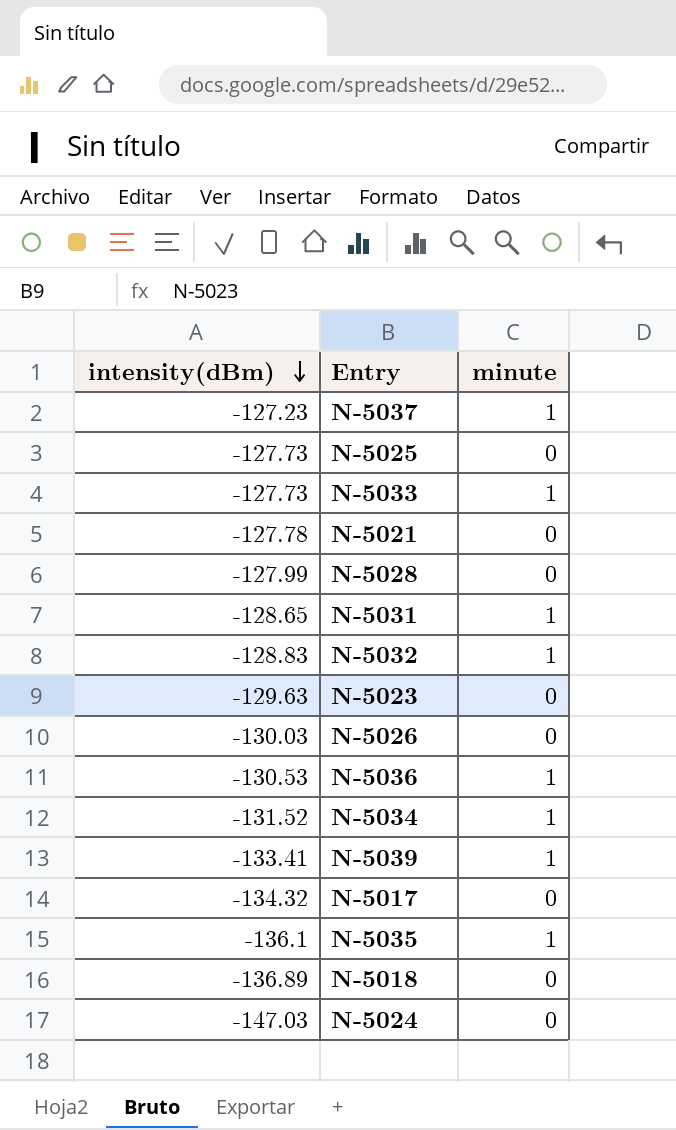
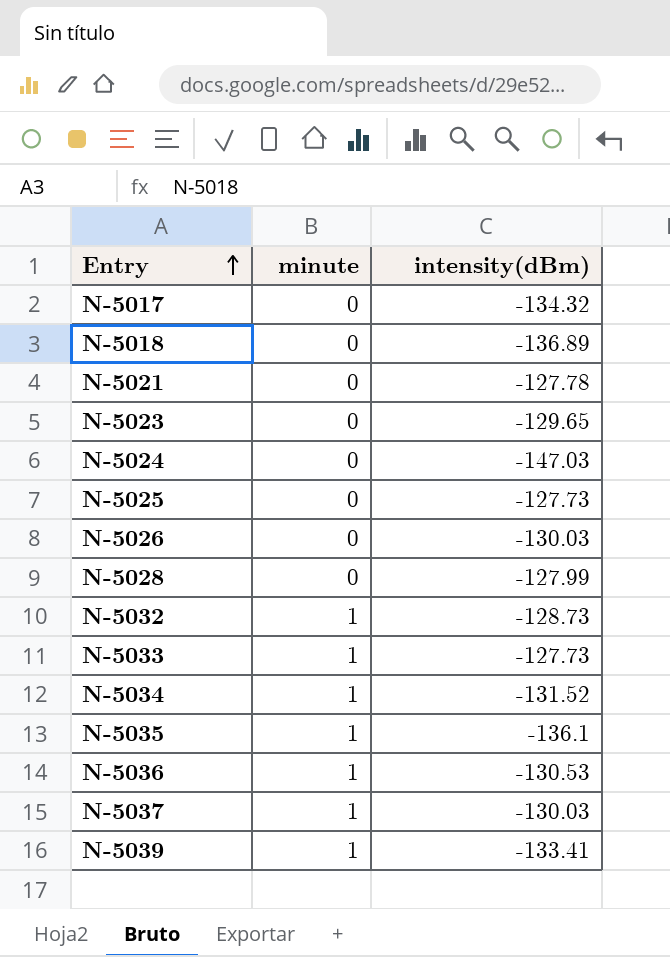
row order: intensity(dBm) descending -> Entry ascending
column intensity(dBm) | position: 1 -> 3
row N-5031: -128.65 | 1 -> none
N-5023 | intensity(dBm): -129.63 -> -129.65
N-5032 | intensity(dBm): -128.83 -> -128.73
N-5037 | intensity(dBm): -127.23 -> -130.03

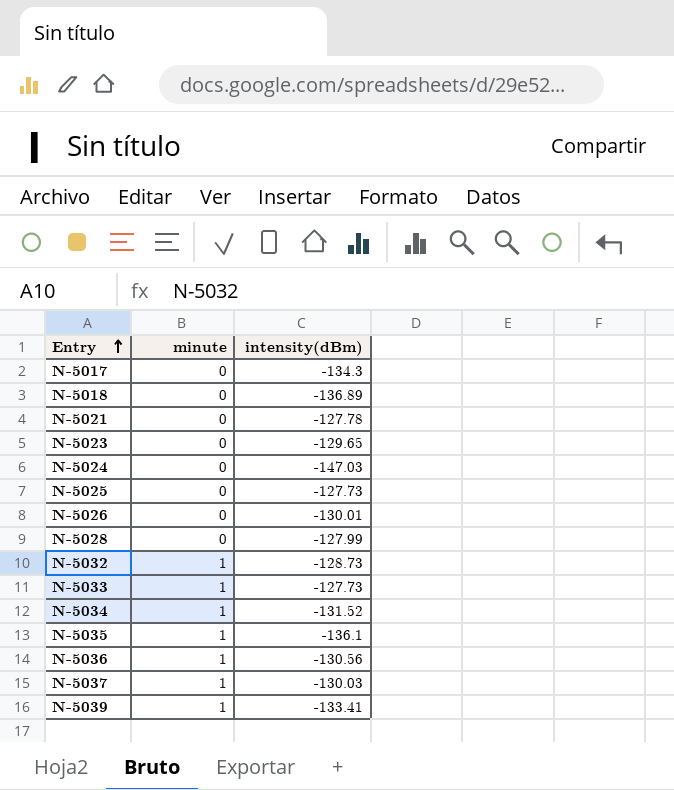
N-5017 | intensity(dBm): -134.32 -> -134.3
N-5026 | intensity(dBm): -130.03 -> -130.01
N-5036 | intensity(dBm): -130.53 -> -130.56

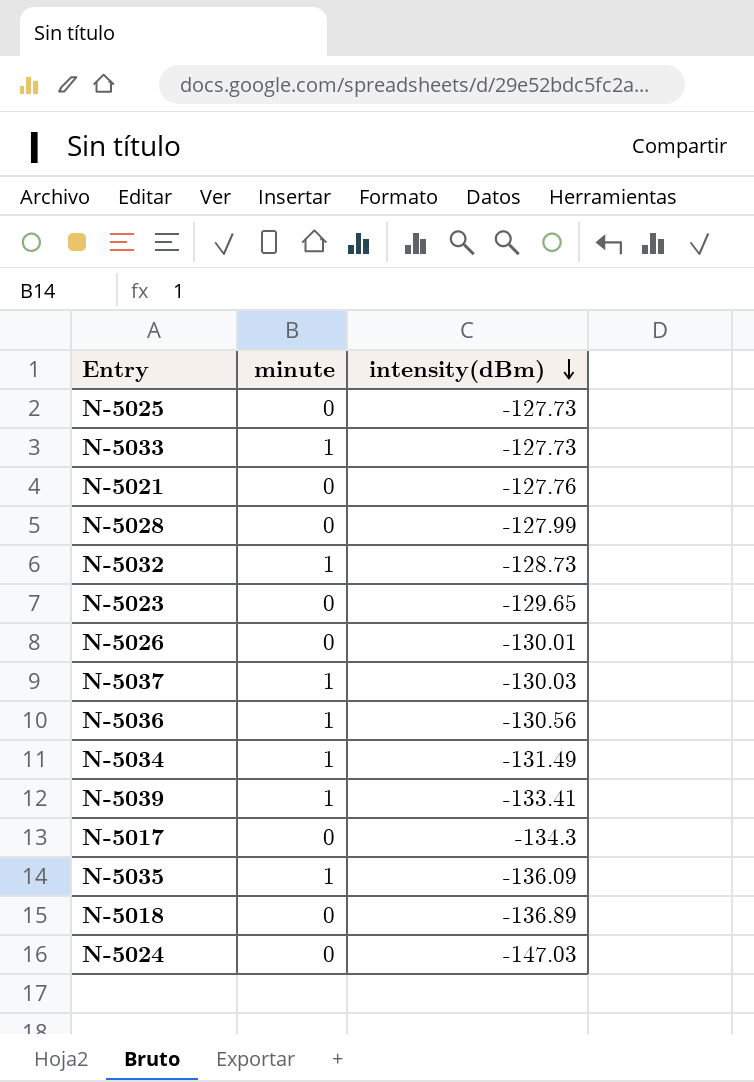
row order: Entry ascending -> intensity(dBm) descending
N-5021 | intensity(dBm): -127.78 -> -127.76
N-5034 | intensity(dBm): -131.52 -> -131.49
N-5035 | intensity(dBm): -136.1 -> -136.09

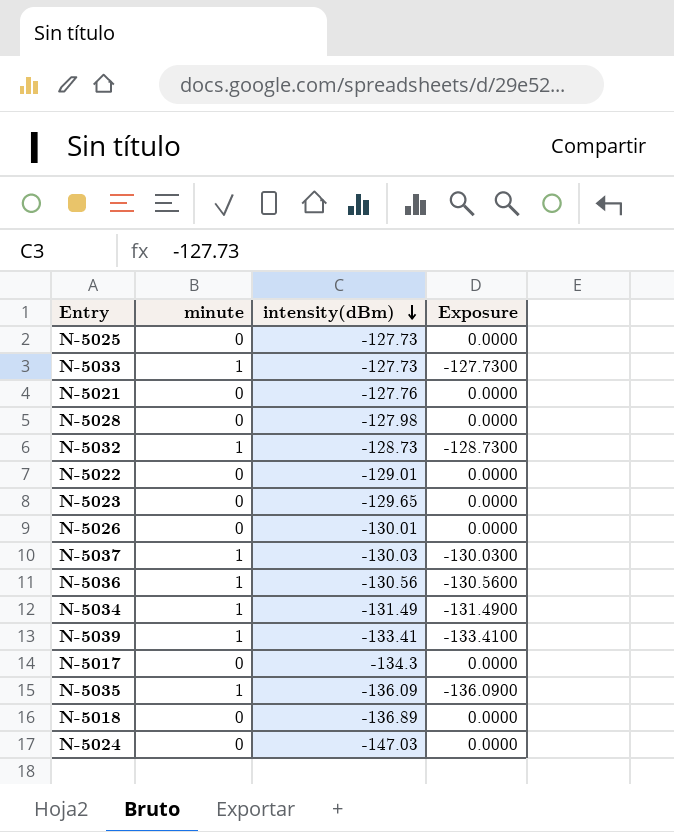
column Exposure | formula: none -> [minute] * [intensity(dBm)]
N-5028 | intensity(dBm): -127.99 -> -127.98
row N-5022: none -> 0 | -129.01 | 0.0000

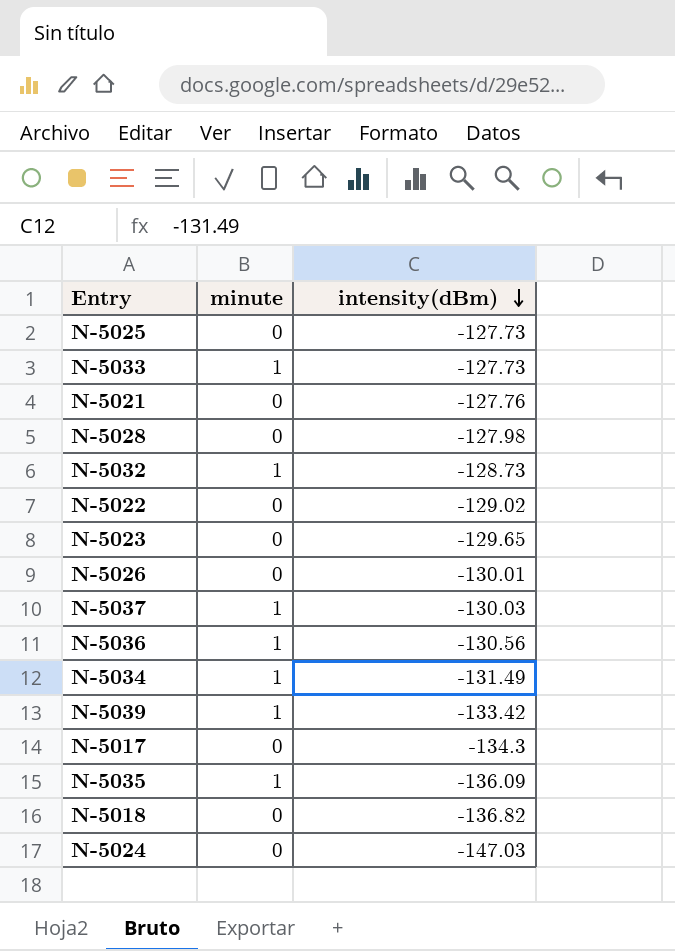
column Exposure | formula: [minute] * [intensity(dBm)] -> none
N-5022 | intensity(dBm): -129.01 -> -129.02
N-5039 | intensity(dBm): -133.41 -> -133.42
N-5018 | intensity(dBm): -136.89 -> -136.82

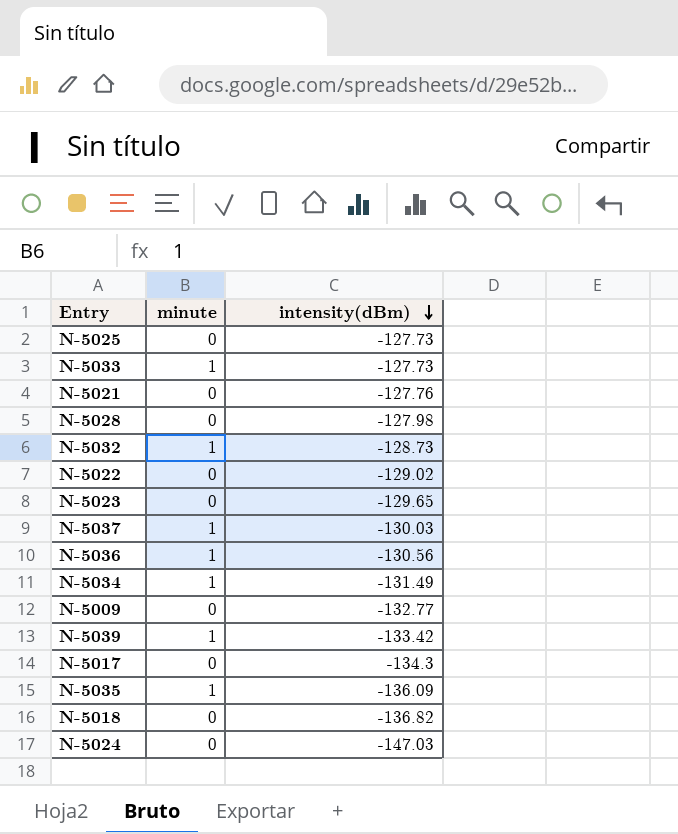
row N-5026: 0 | -130.01 -> none
row N-5009: none -> 0 | -132.77

